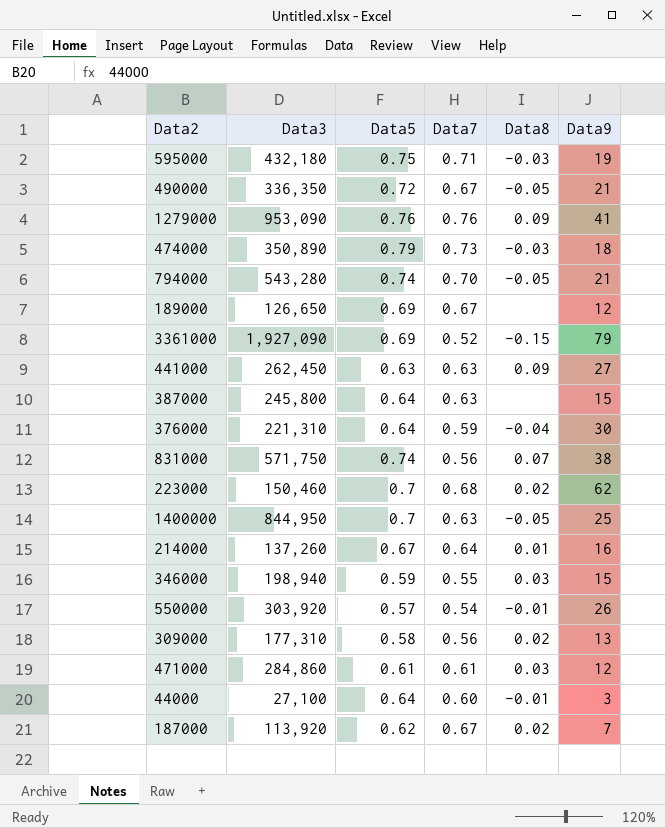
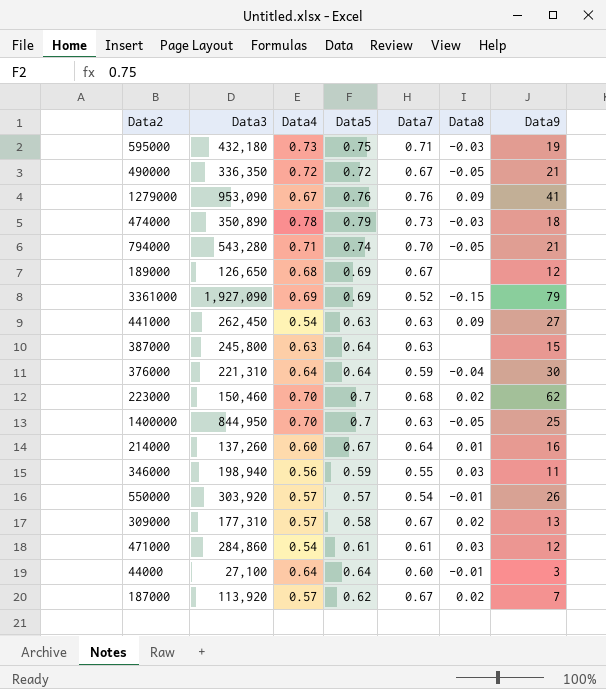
column Data4 | position: none -> 3
row 831000: 571,750 | 0.74 | 0.56 | 0.07 | 38 -> none
346000 | Data9: 15 -> 11
309000 | Data7: 0.56 -> 0.67

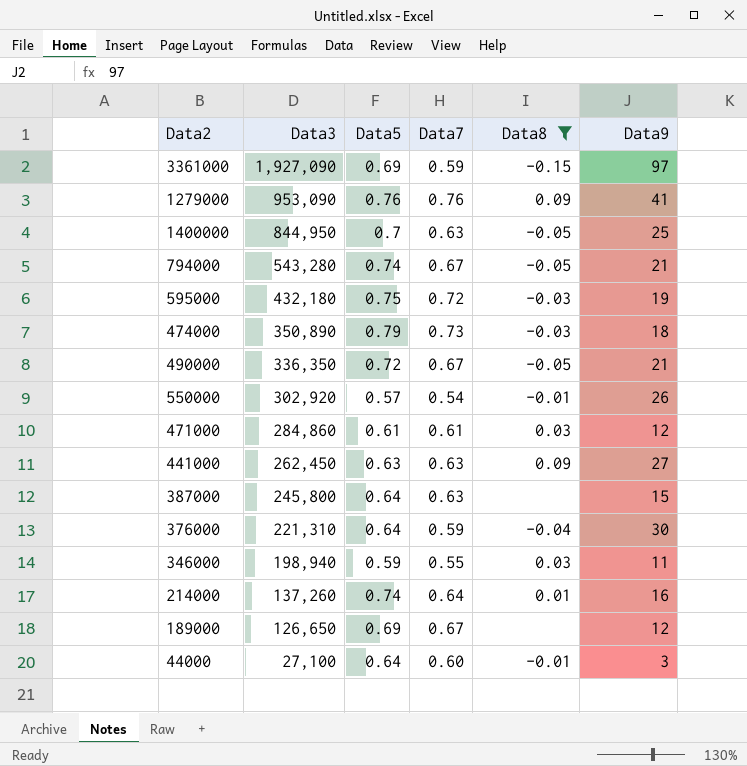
filter: none -> Data8 != 0.02
row order: none -> Data3 descending
column Data4 | position: 3 -> none
3361000 | Data7: 0.52 -> 0.59
3361000 | Data9: 79 -> 97
794000 | Data7: 0.70 -> 0.67
595000 | Data7: 0.71 -> 0.72
550000 | Data3: 303,920 -> 302,920
214000 | Data5: 0.67 -> 0.74

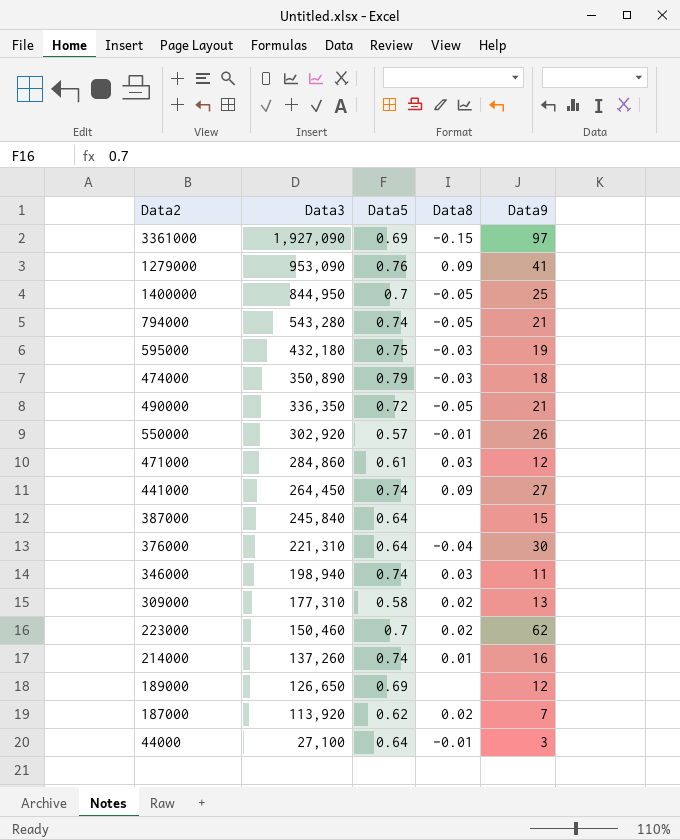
filter: Data8 != 0.02 -> none
column Data7 | position: 4 -> none
441000 | Data3: 262,450 -> 264,450
441000 | Data5: 0.63 -> 0.74
387000 | Data3: 245,800 -> 245,840
346000 | Data5: 0.59 -> 0.74

